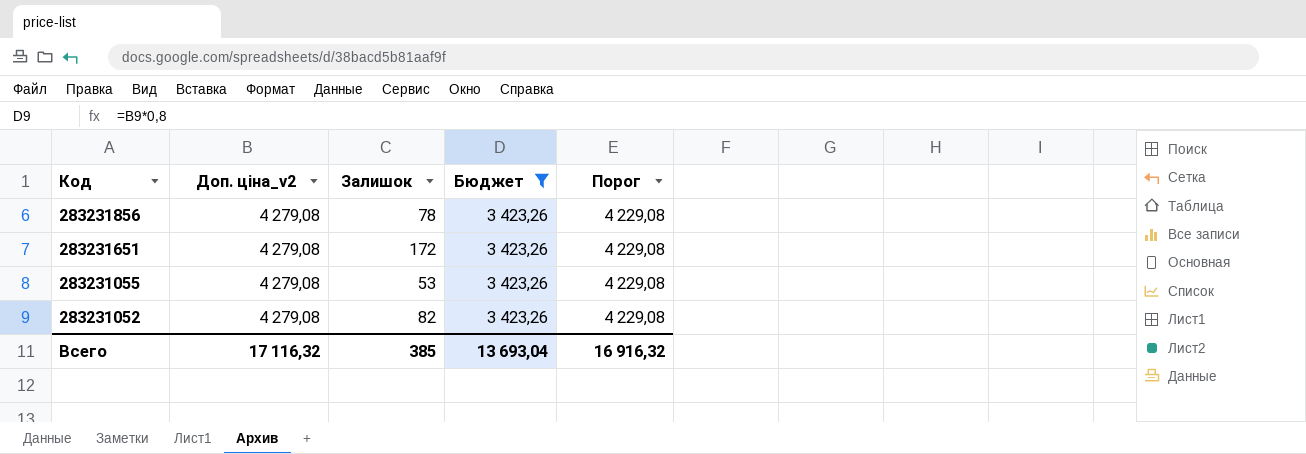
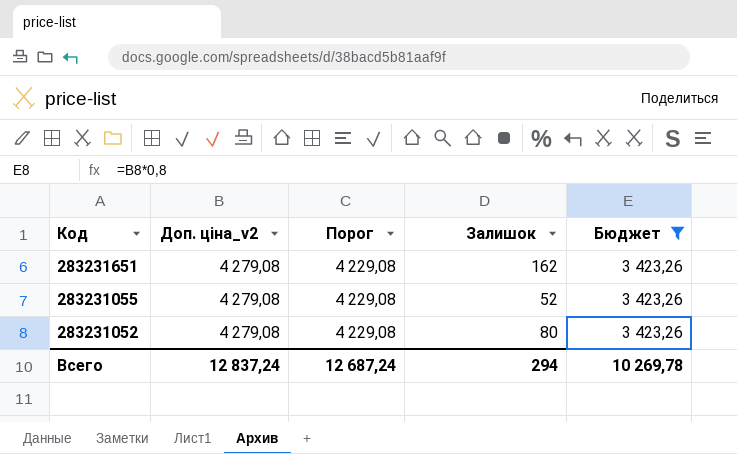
column Порог | position: 5 -> 3
row 283231856: 4 279,08 | 78 | 3 423,26 | 4 229,08 -> none
283231651 | Залишок: 172 -> 162
283231055 | Залишок: 53 -> 52
283231052 | Залишок: 82 -> 80
Всего | Доп. ціна_v2: 17 116,32 -> 12 837,24
Всего | Порог: 16 916,32 -> 12 687,24
Всего | Залишок: 385 -> 294
Всего | Бюджет: 13 693,04 -> 10 269,78

